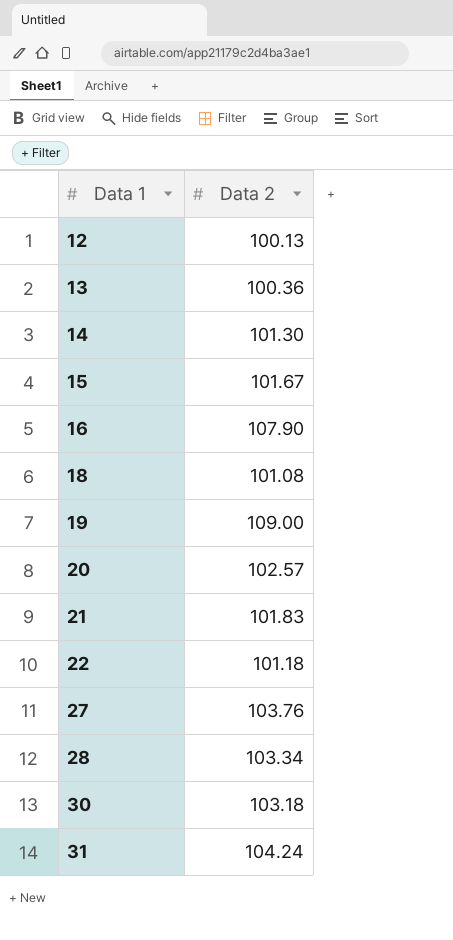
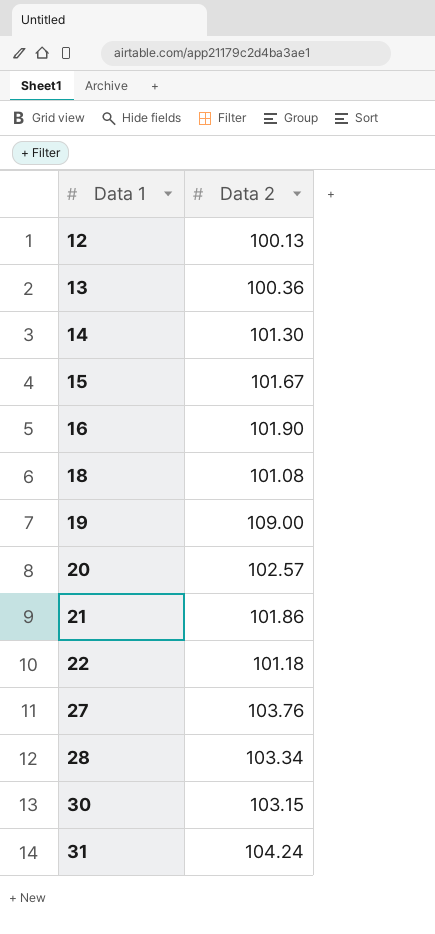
16 | Data 2: 107.90 -> 101.90
21 | Data 2: 101.83 -> 101.86
30 | Data 2: 103.18 -> 103.15

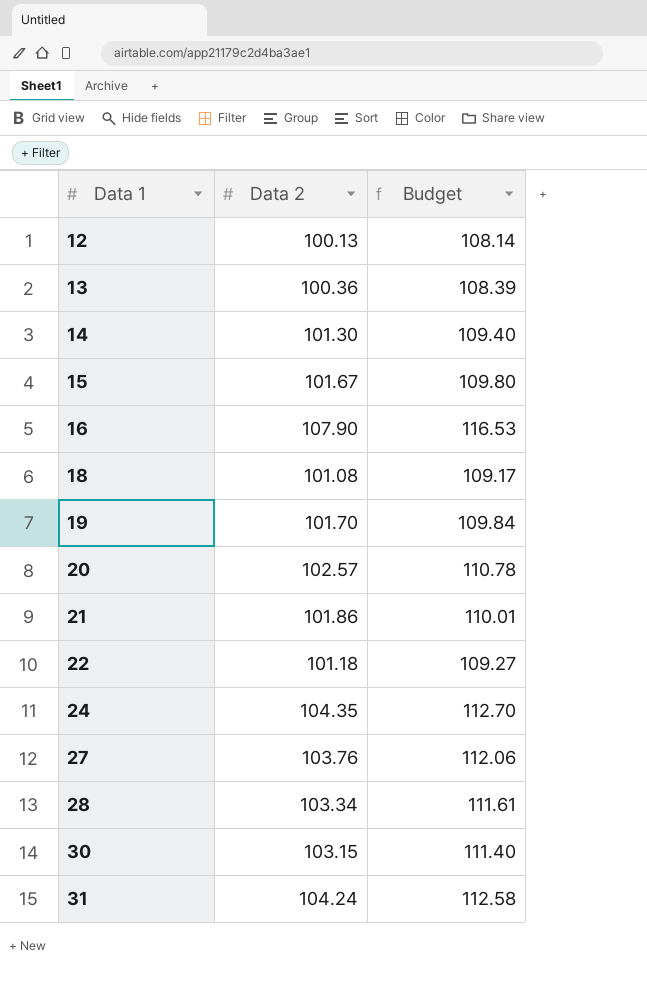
column Budget | formula: none -> [Data 2] * 1.08
16 | Data 2: 101.90 -> 107.90
19 | Data 2: 109.00 -> 101.70
row 24: none -> 104.35 | 112.70

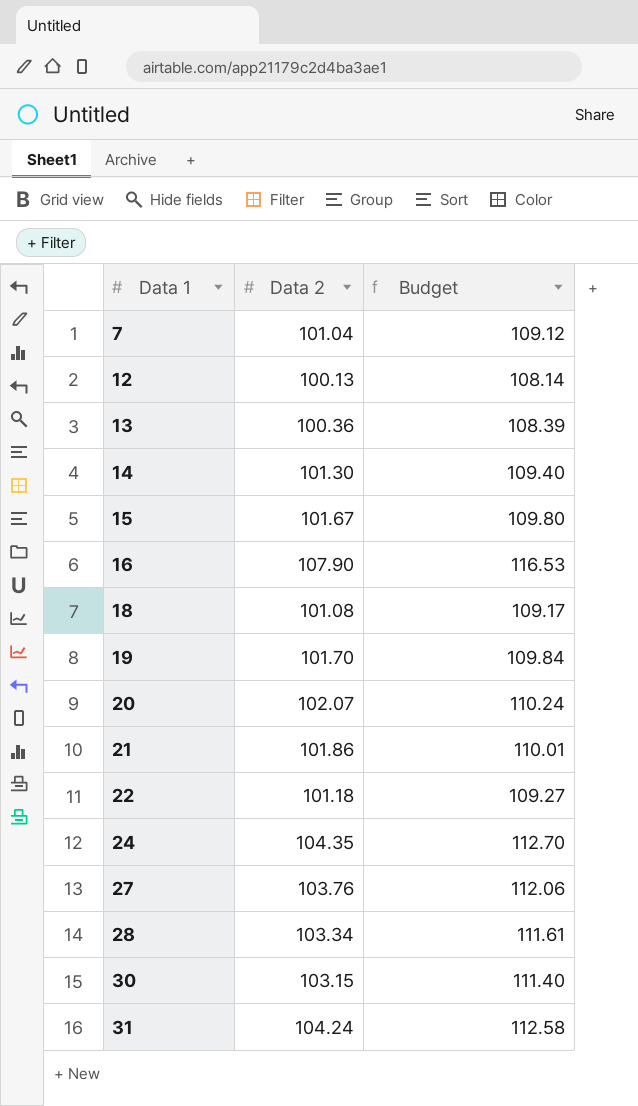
row 7: none -> 101.04 | 109.12
20 | Data 2: 102.57 -> 102.07
20 | Budget: 110.78 -> 110.24

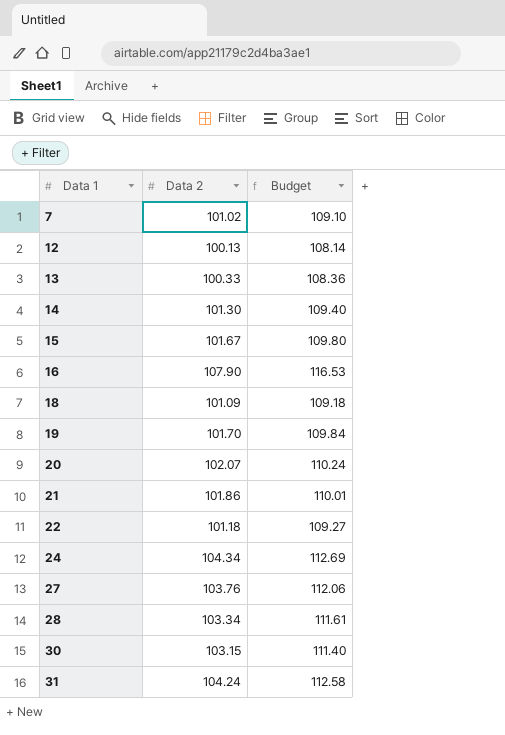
7 | Data 2: 101.04 -> 101.02
7 | Budget: 109.12 -> 109.10
13 | Data 2: 100.36 -> 100.33
13 | Budget: 108.39 -> 108.36
18 | Data 2: 101.08 -> 101.09
18 | Budget: 109.17 -> 109.18
24 | Data 2: 104.35 -> 104.34
24 | Budget: 112.70 -> 112.69

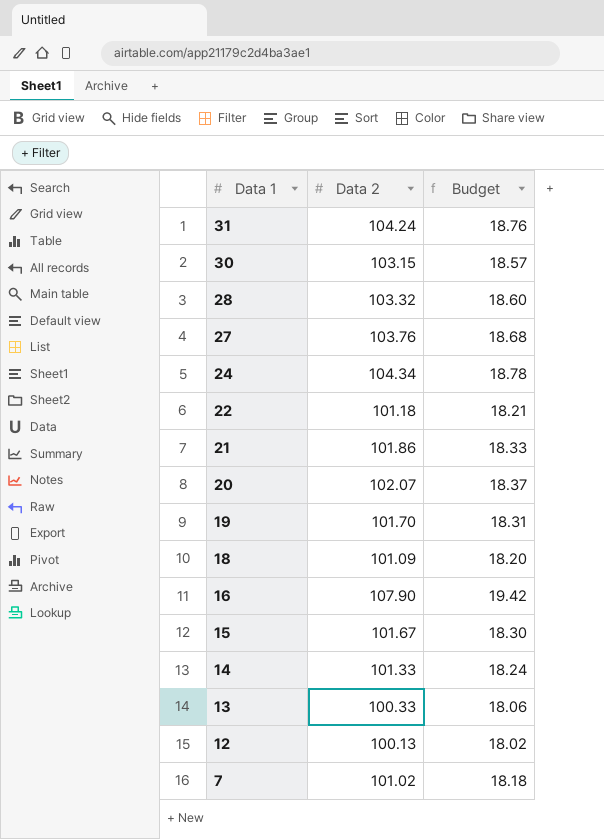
row order: Data 1 ascending -> Data 1 descending
column Budget | formula: [Data 2] * 1.08 -> [Data 2] * 0.18
28 | Data 2: 103.34 -> 103.32
14 | Data 2: 101.30 -> 101.33

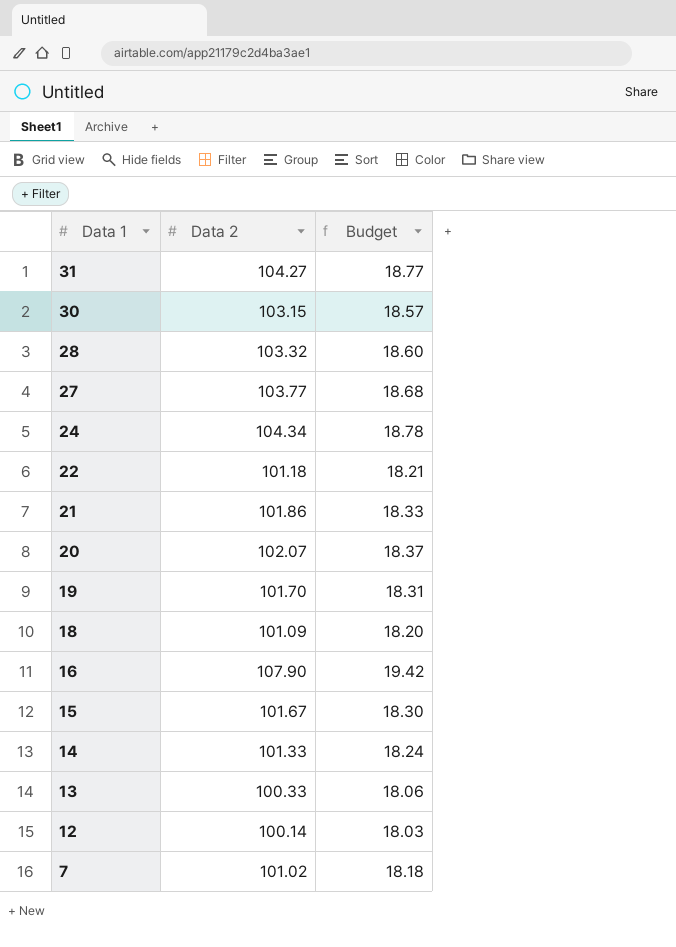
31 | Data 2: 104.24 -> 104.27
31 | Budget: 18.76 -> 18.77
27 | Data 2: 103.76 -> 103.77
12 | Data 2: 100.13 -> 100.14
12 | Budget: 18.02 -> 18.03

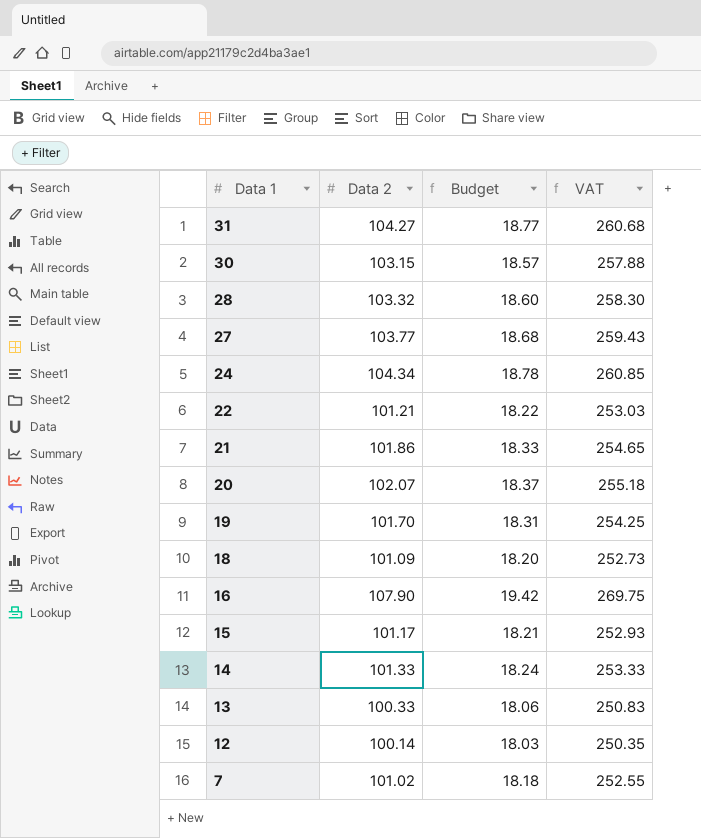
column VAT | formula: none -> [Data 2] * 2.5
22 | Data 2: 101.18 -> 101.21
22 | Budget: 18.21 -> 18.22
15 | Data 2: 101.67 -> 101.17
15 | Budget: 18.30 -> 18.21

